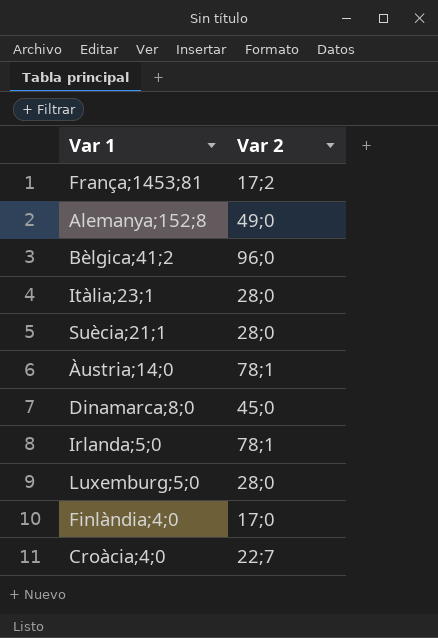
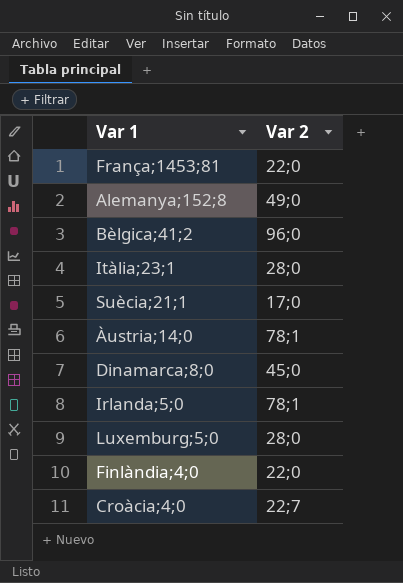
França;1453;81 | Var 2: 17;2 -> 22;0
Suècia;21;1 | Var 2: 28;0 -> 17;0
Finlàndia;4;0 | Var 2: 17;0 -> 22;0

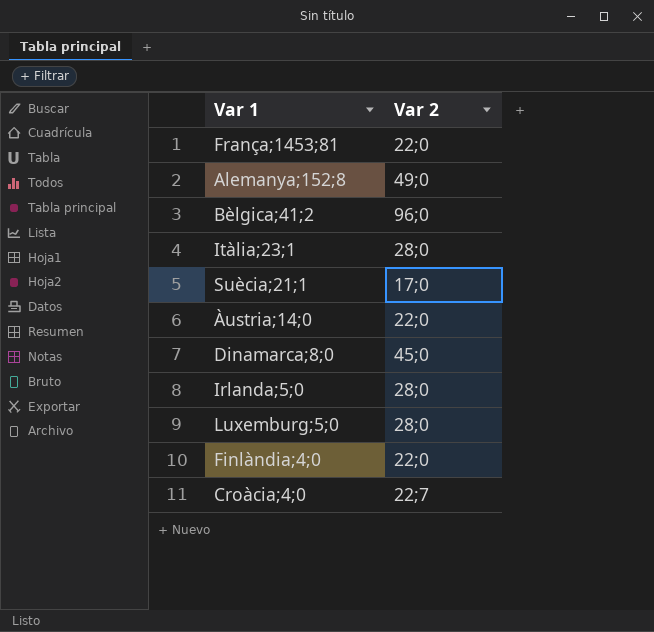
Àustria;14;0 | Var 2: 78;1 -> 22;0
Irlanda;5;0 | Var 2: 78;1 -> 28;0

